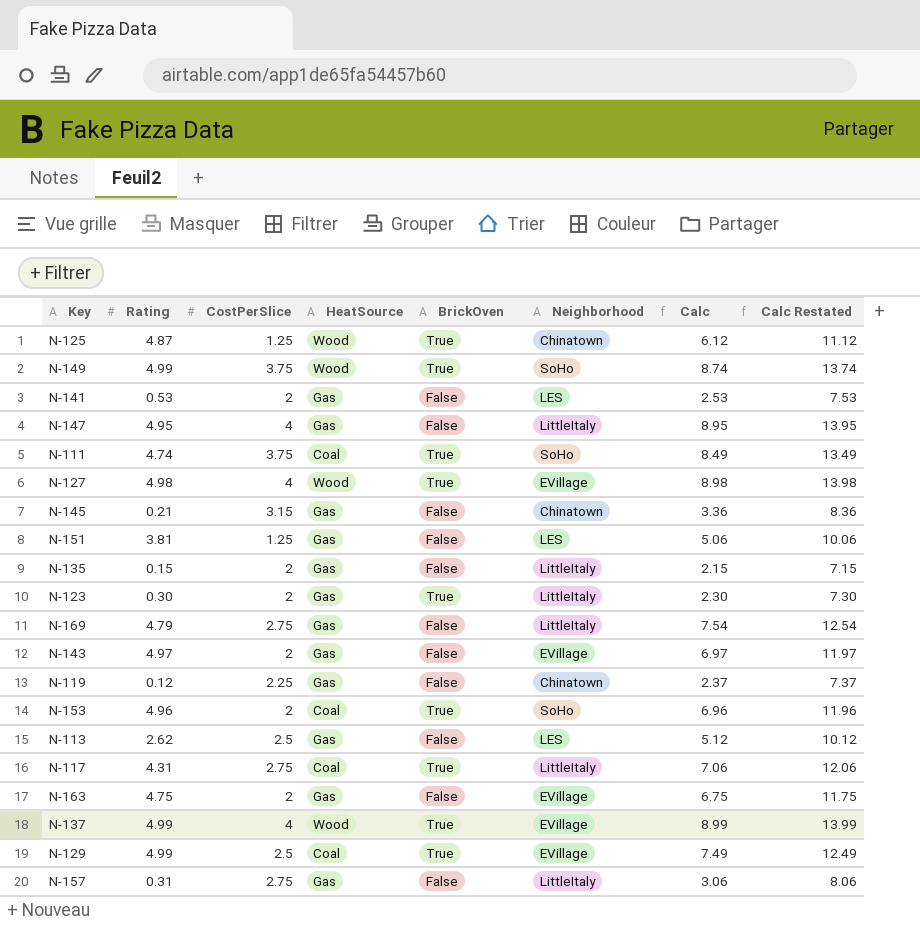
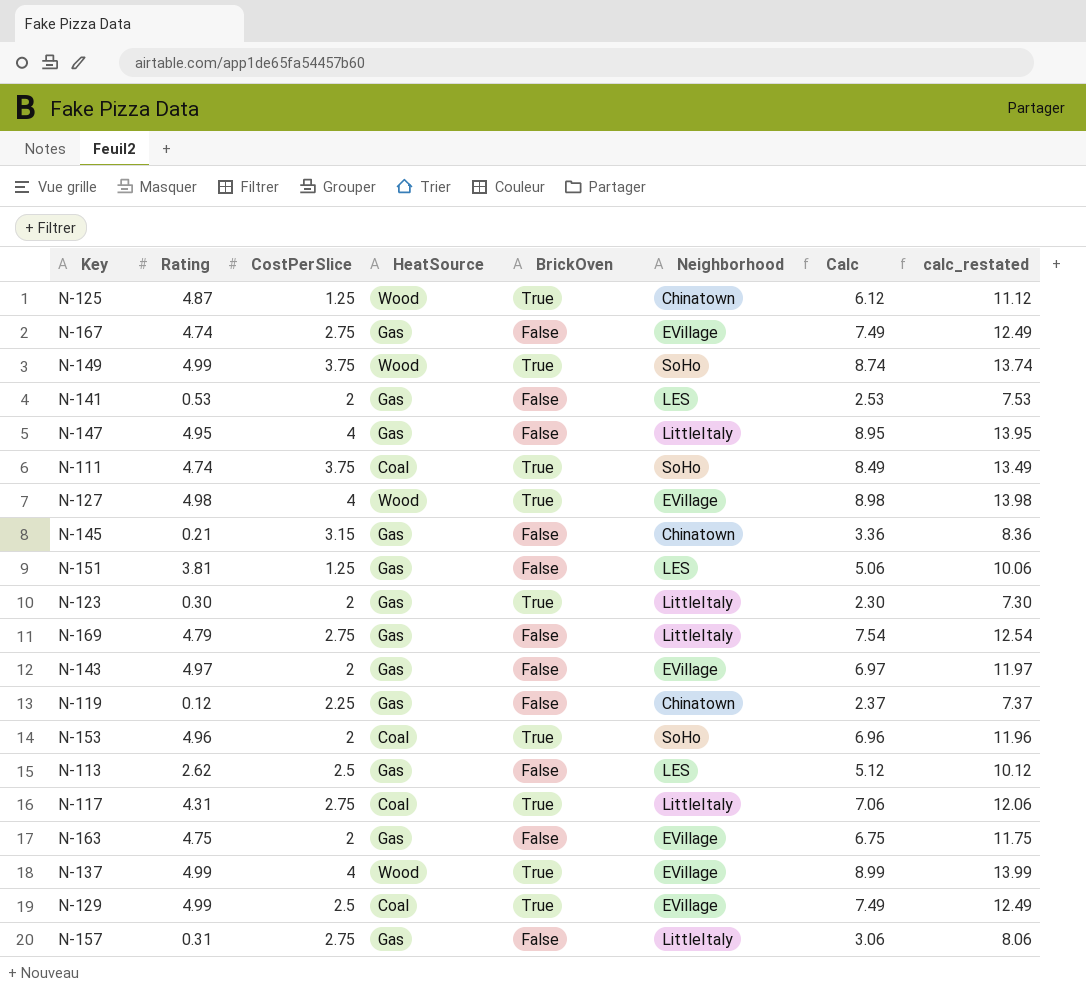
column name: Calc Restated -> calc_restated
row N-135: 0.15 | 2 | Gas | False | LittleItaly | 2.15 | 7.15 -> none
row N-167: none -> 4.74 | 2.75 | Gas | False | EVillage | 7.49 | 12.49

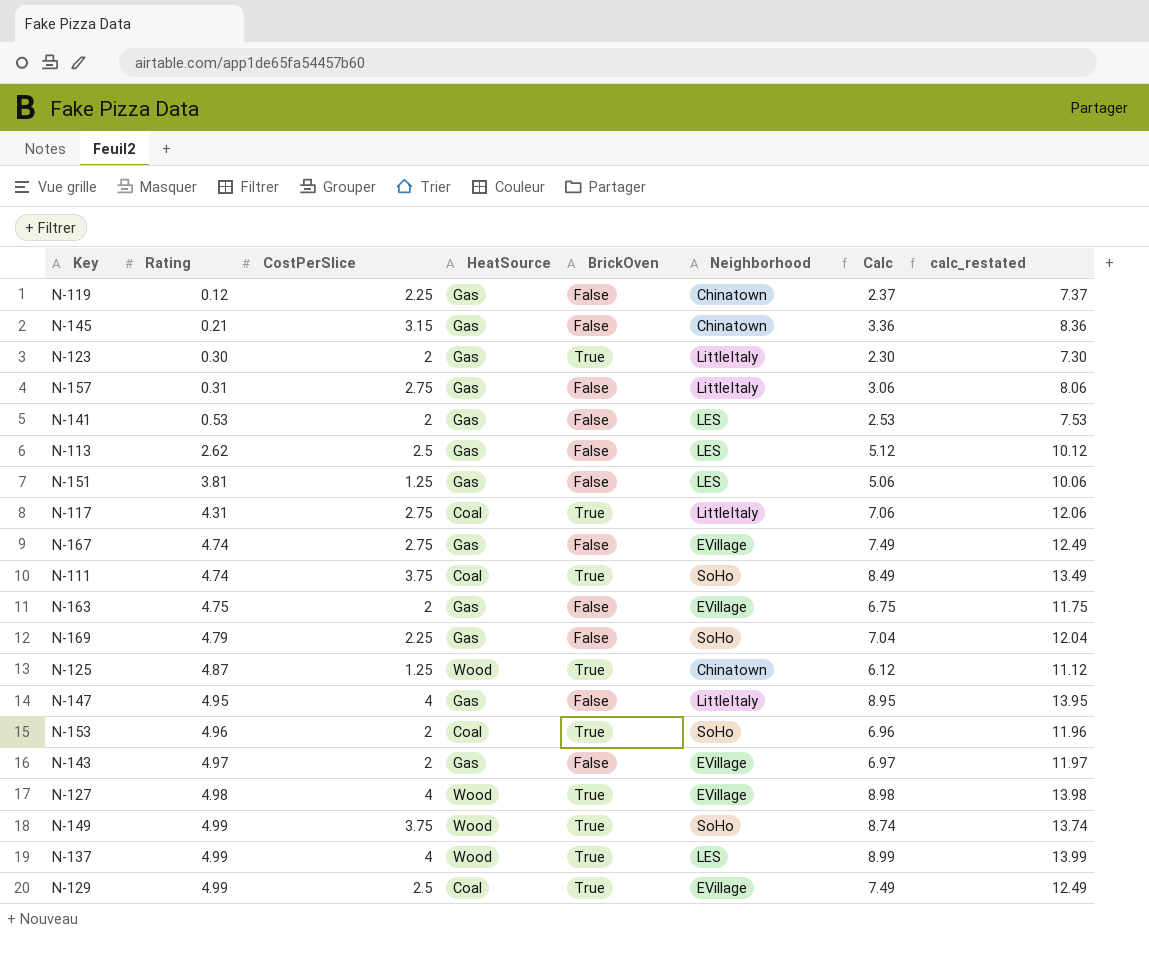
row order: none -> Rating ascending
N-169 | CostPerSlice: 2.75 -> 2.25
N-169 | Neighborhood: LittleItaly -> SoHo
N-169 | Calc: 7.54 -> 7.04
N-169 | calc_restated: 12.54 -> 12.04
N-137 | Neighborhood: EVillage -> LES

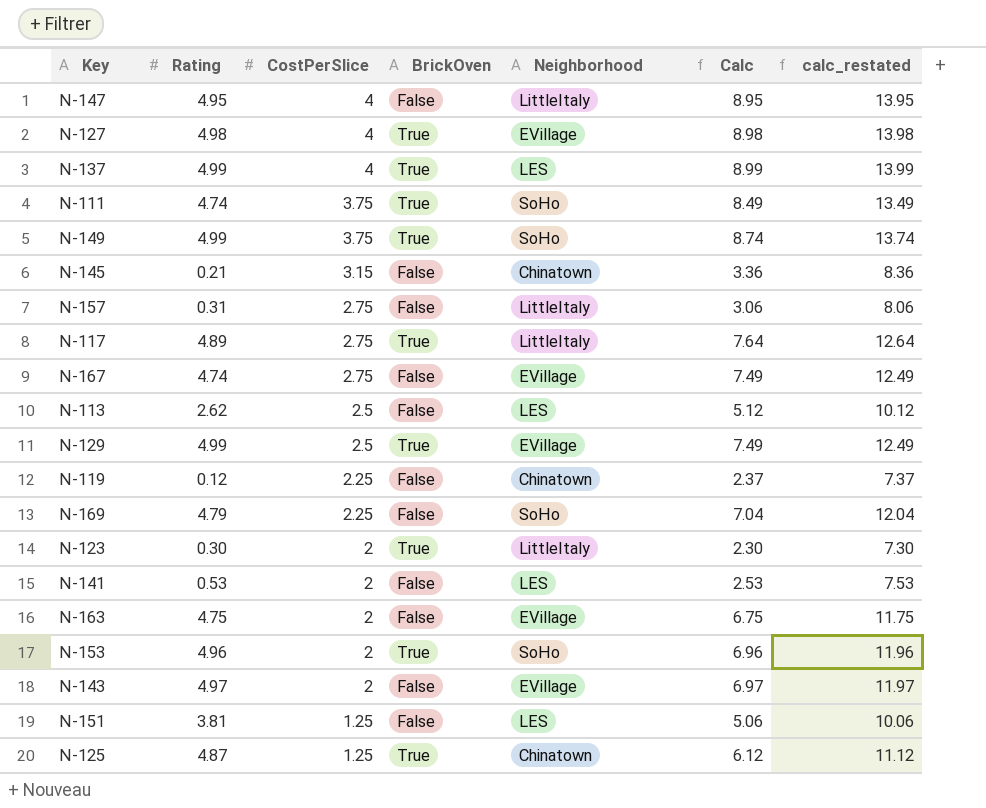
row order: Rating ascending -> CostPerSlice descending
column HeatSource | position: 4 -> none
N-117 | Rating: 4.31 -> 4.89
N-117 | Calc: 7.06 -> 7.64
N-117 | calc_restated: 12.06 -> 12.64

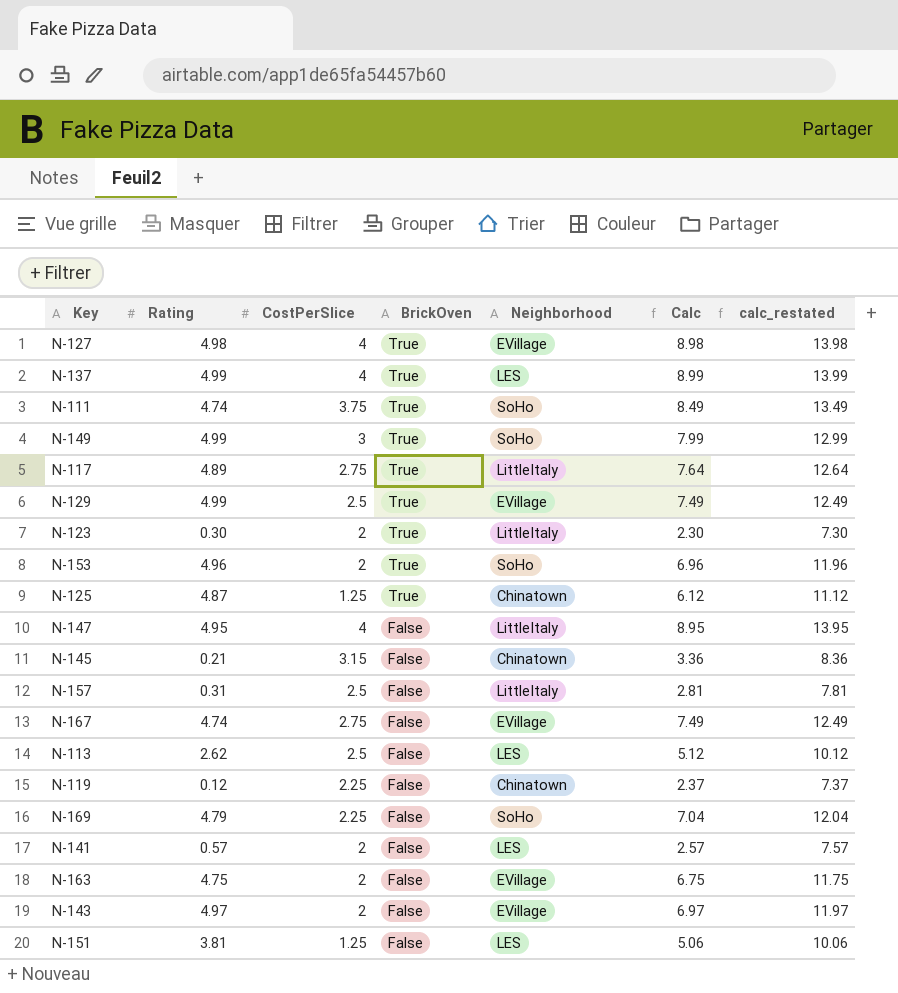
row order: CostPerSlice descending -> BrickOven descending
N-149 | CostPerSlice: 3.75 -> 3
N-149 | Calc: 8.74 -> 7.99
N-149 | calc_restated: 13.74 -> 12.99
N-157 | CostPerSlice: 2.75 -> 2.5
N-157 | Calc: 3.06 -> 2.81
N-157 | calc_restated: 8.06 -> 7.81
N-141 | Rating: 0.53 -> 0.57
N-141 | Calc: 2.53 -> 2.57
N-141 | calc_restated: 7.53 -> 7.57

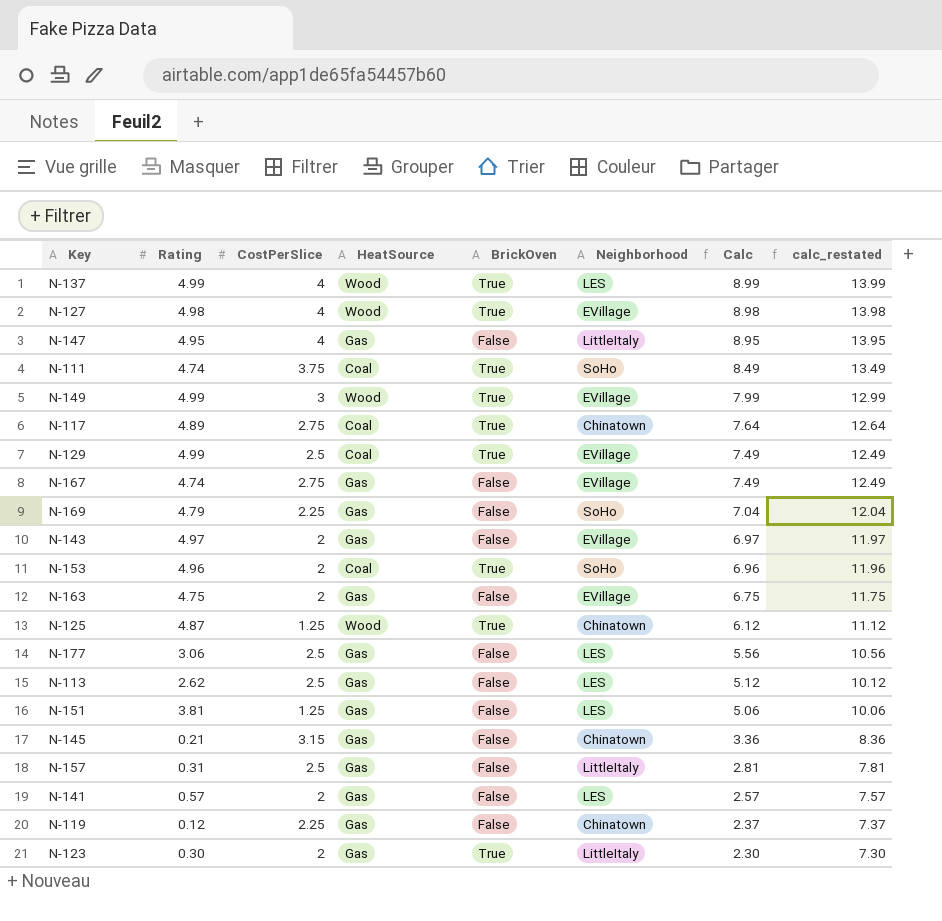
row order: BrickOven descending -> Calc descending
column HeatSource | position: none -> 4
N-149 | Neighborhood: SoHo -> EVillage
N-117 | Neighborhood: LittleItaly -> Chinatown
row N-177: none -> 3.06 | 2.5 | Gas | False | LES | 5.56 | 10.56

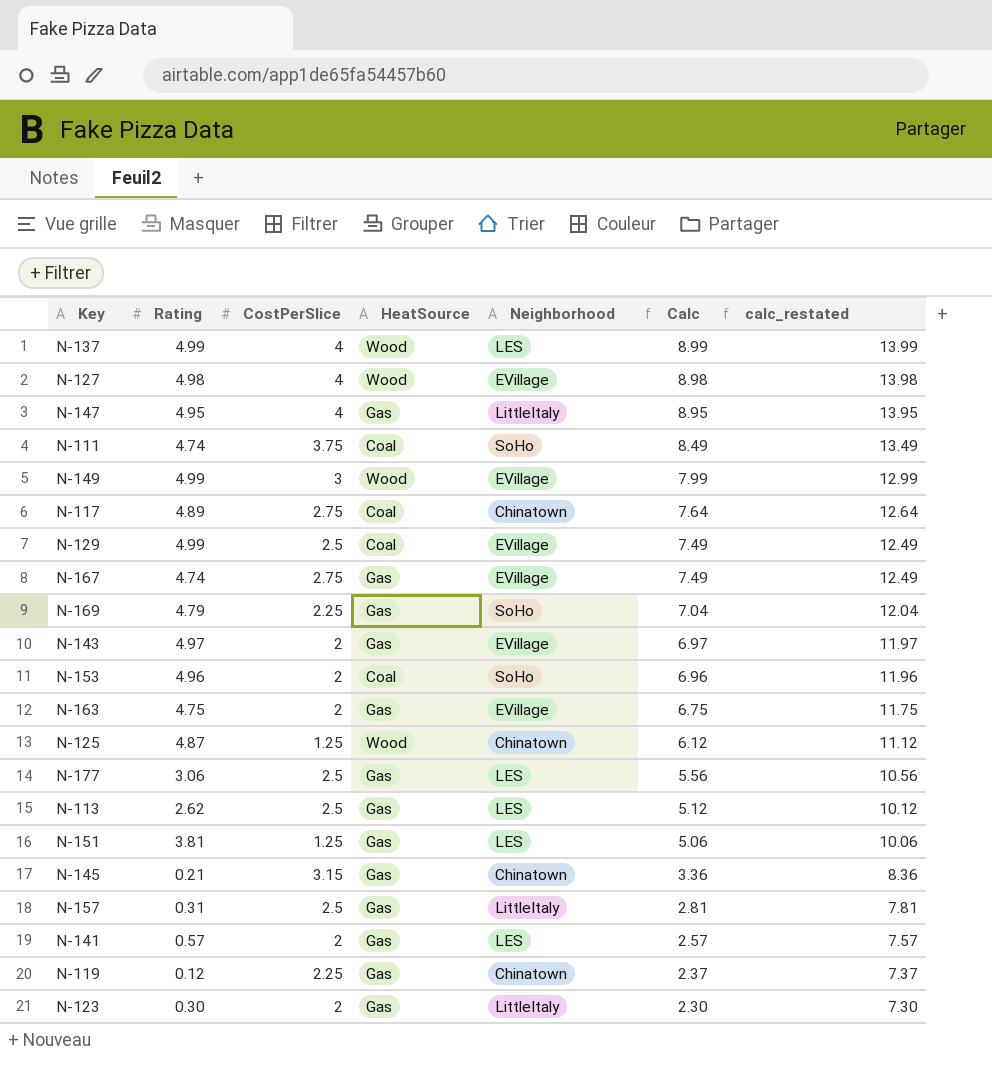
column BrickOven | position: 5 -> none

